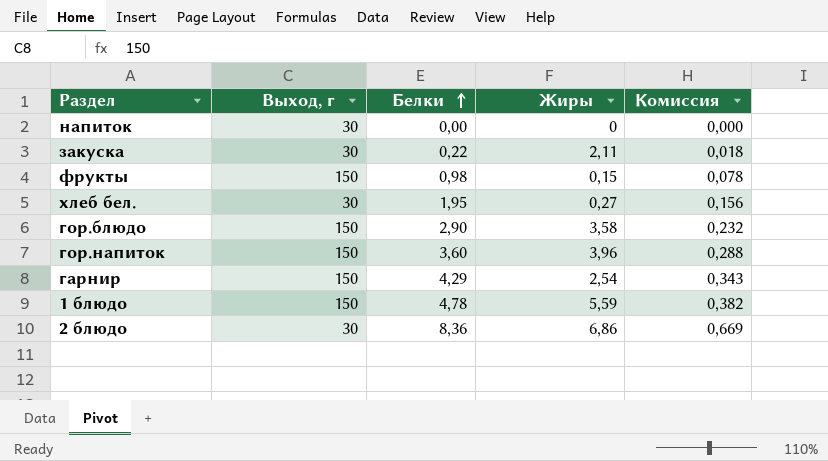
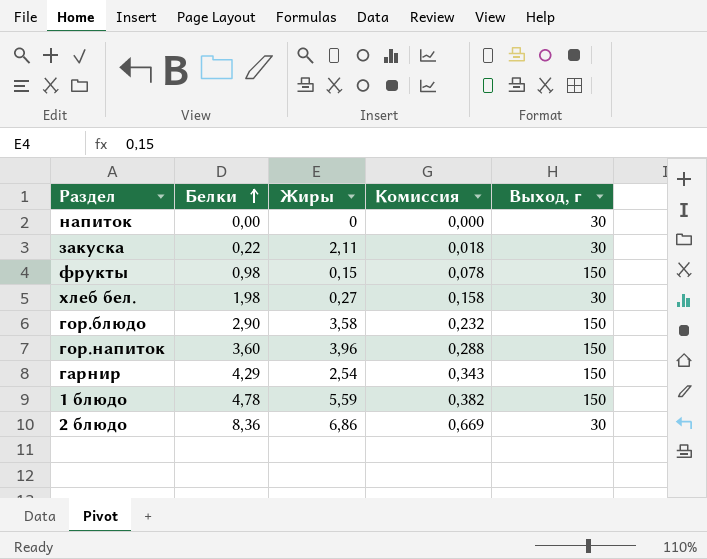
column Выход, г | position: 2 -> 5
хлеб бел. | Белки: 1,95 -> 1,98
хлеб бел. | Комиссия: 0,156 -> 0,158

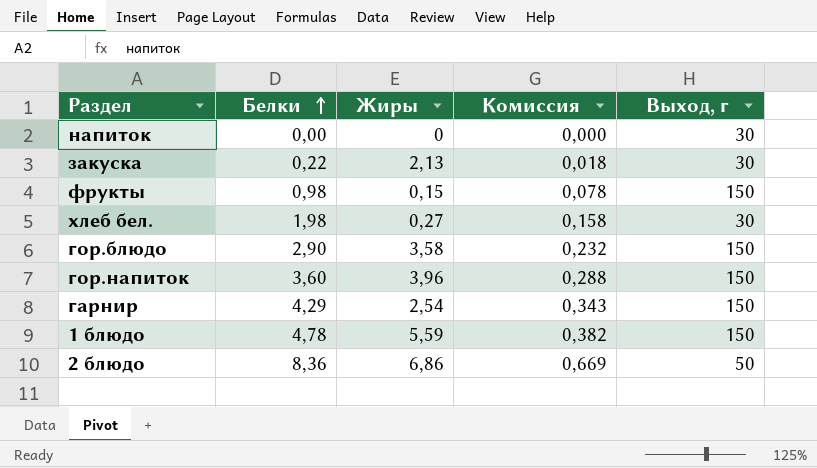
закуска | Жиры: 2,11 -> 2,13
2 блюдо | Выход, г: 30 -> 50

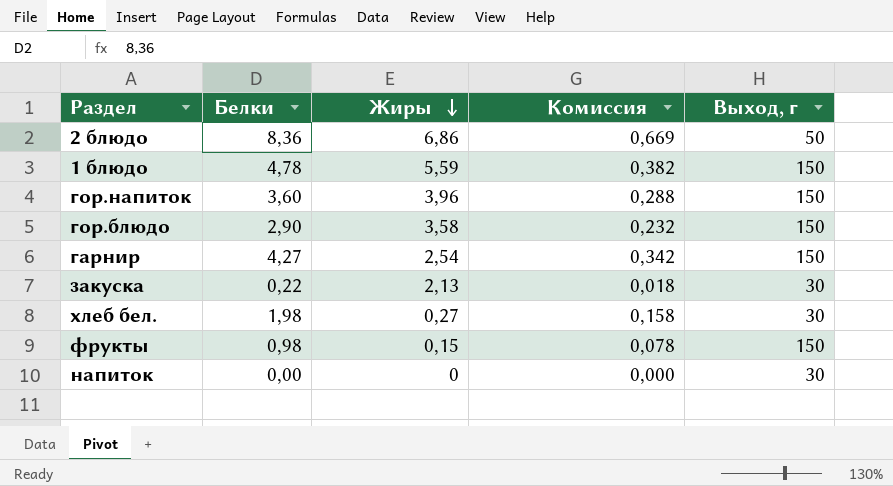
row order: Белки ascending -> Жиры descending
гарнир | Белки: 4,29 -> 4,27
гарнир | Комиссия: 0,343 -> 0,342

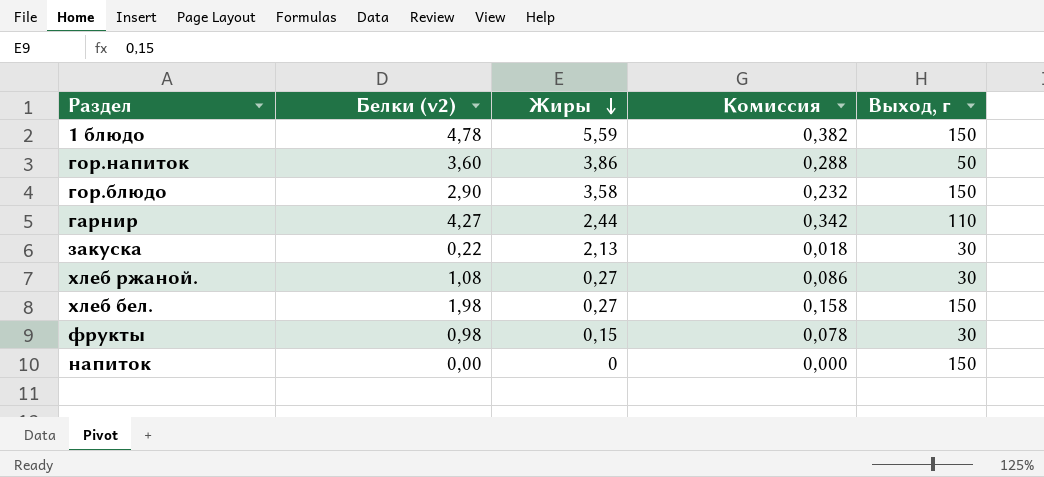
column name: Белки -> Белки (v2)
row 2 блюдо: 8,36 | 6,86 | 0,669 | 50 -> none
гор.напиток | Жиры: 3,96 -> 3,86
гор.напиток | Выход, г: 150 -> 50
гарнир | Жиры: 2,54 -> 2,44
гарнир | Выход, г: 150 -> 110
row хлеб ржаной.: none -> 1,08 | 0,27 | 0,086 | 30
хлеб бел. | Выход, г: 30 -> 150
фрукты | Выход, г: 150 -> 30
напиток | Выход, г: 30 -> 150

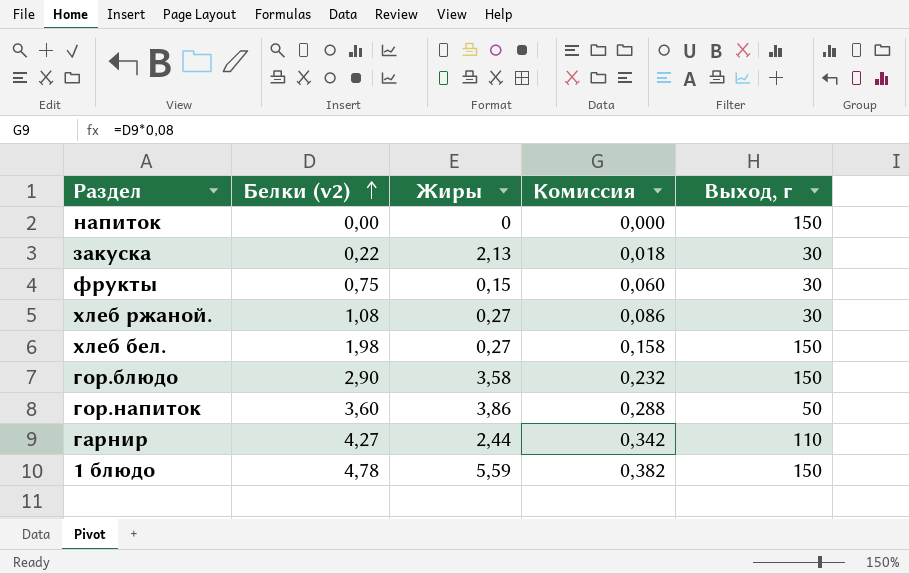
row order: Жиры descending -> Белки (v2) ascending
фрукты | Белки (v2): 0,98 -> 0,75
фрукты | Комиссия: 0,078 -> 0,060

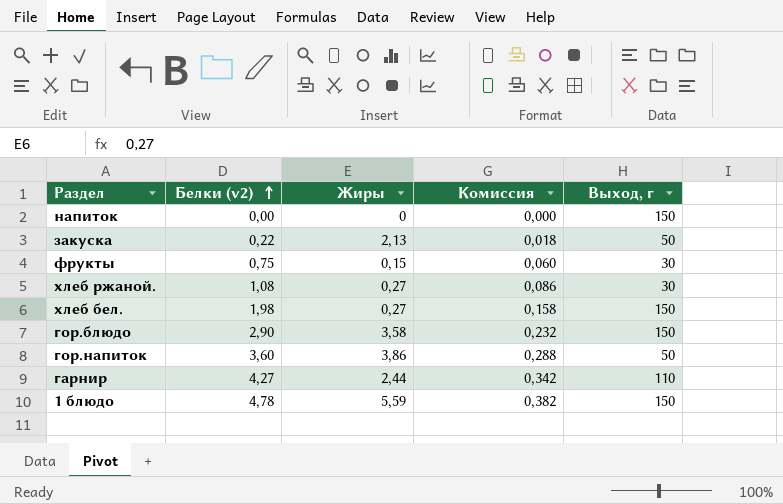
закуска | Выход, г: 30 -> 50

